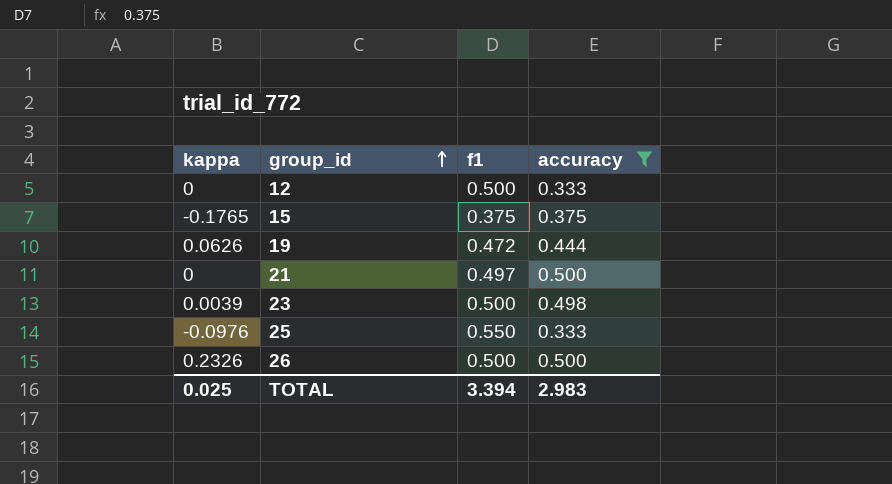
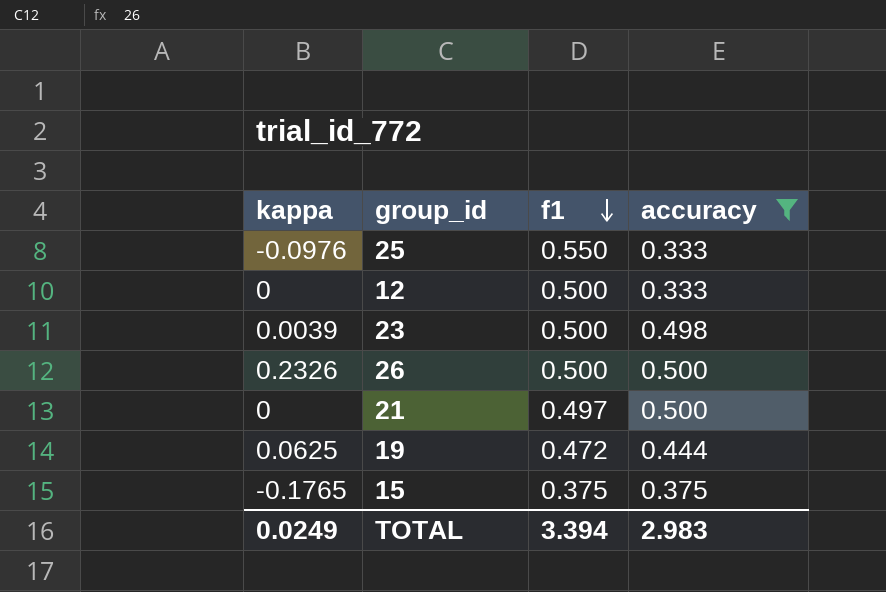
row order: group_id ascending -> f1 descending
19 | kappa: 0.0626 -> 0.0625
TOTAL | kappa: 0.025 -> 0.0249

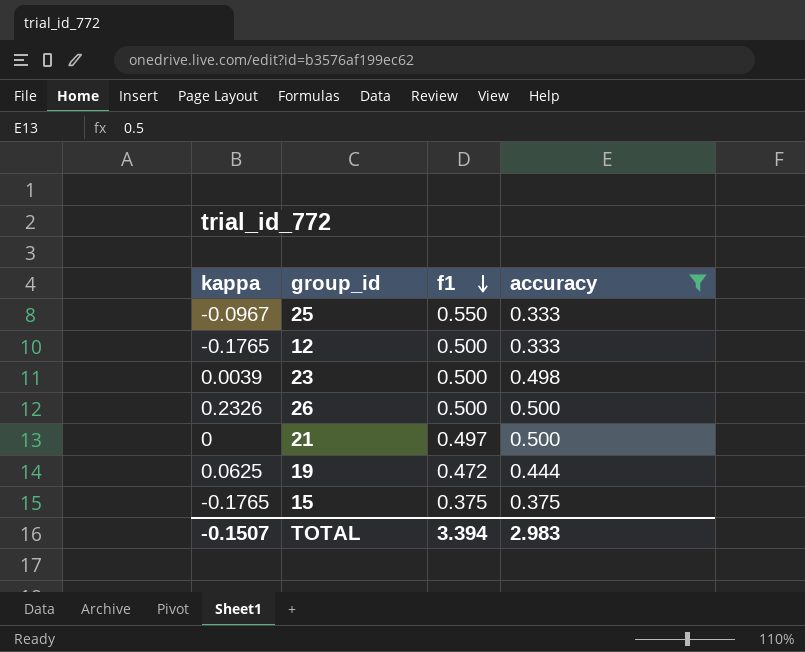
25 | kappa: -0.0976 -> -0.0967
12 | kappa: 0 -> -0.1765
TOTAL | kappa: 0.0249 -> -0.1507

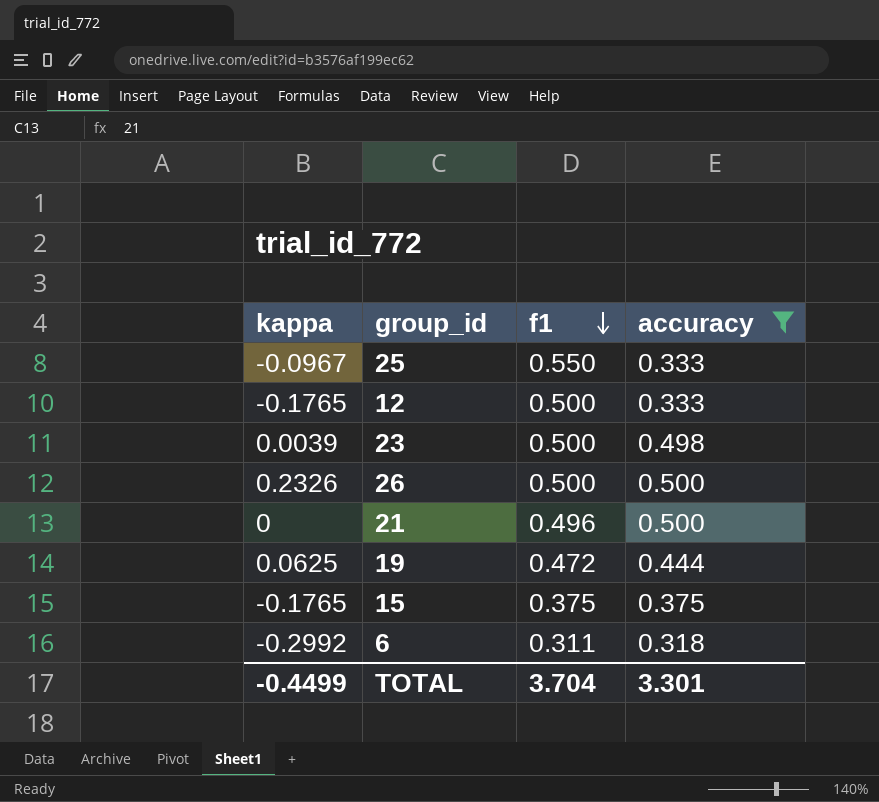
21 | f1: 0.497 -> 0.496
row 6: none -> -0.2992 | 0.311 | 0.318
TOTAL | kappa: -0.1507 -> -0.4499
TOTAL | f1: 3.394 -> 3.704
TOTAL | accuracy: 2.983 -> 3.301

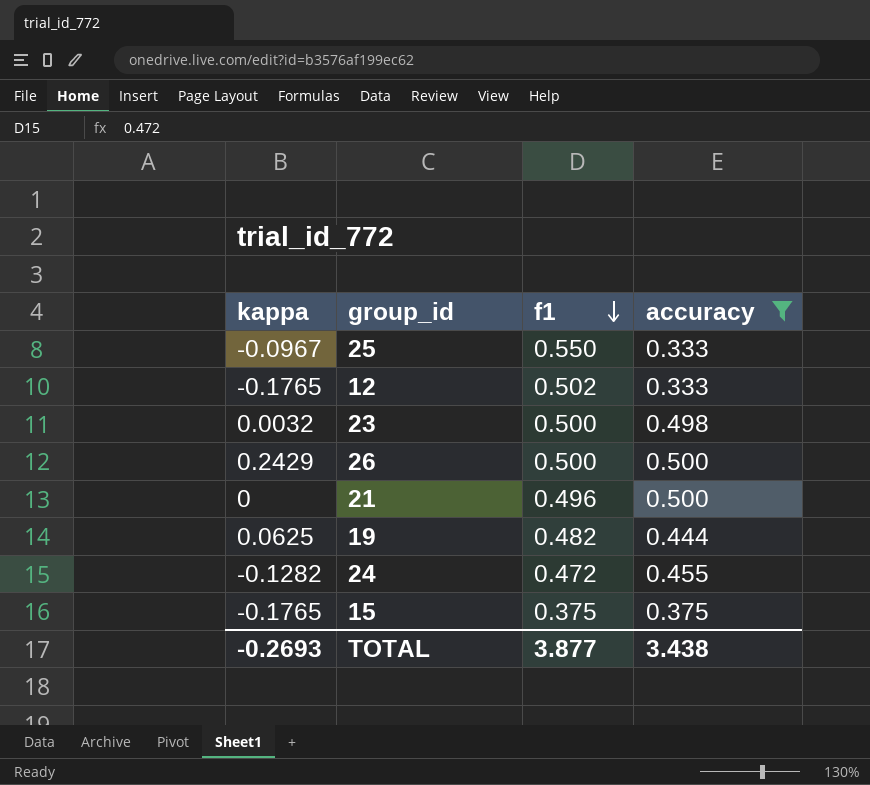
row 6: -0.2992 | 0.311 | 0.318 -> none
12 | f1: 0.500 -> 0.502
23 | kappa: 0.0039 -> 0.0032
26 | kappa: 0.2326 -> 0.2429
19 | f1: 0.472 -> 0.482
row 24: none -> -0.1282 | 0.472 | 0.455
TOTAL | kappa: -0.4499 -> -0.2693
TOTAL | f1: 3.704 -> 3.877
TOTAL | accuracy: 3.301 -> 3.438

